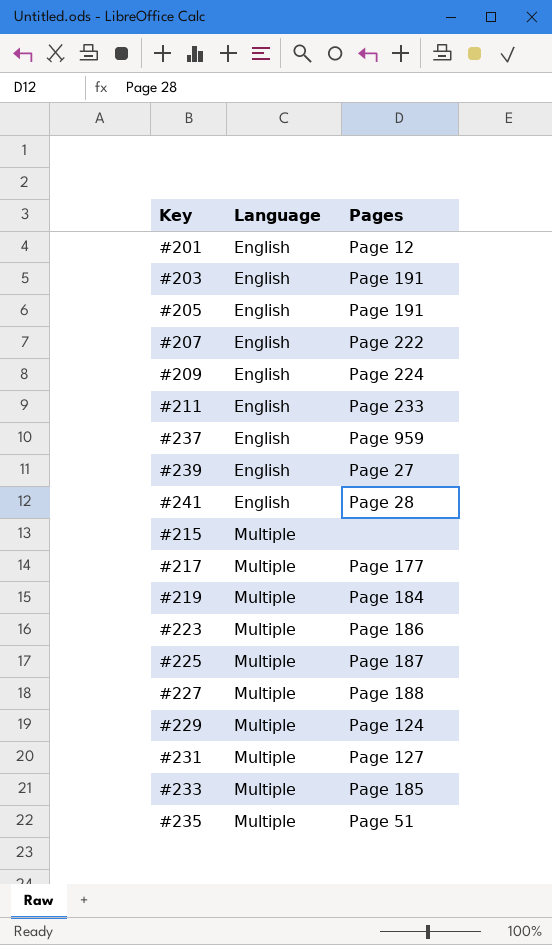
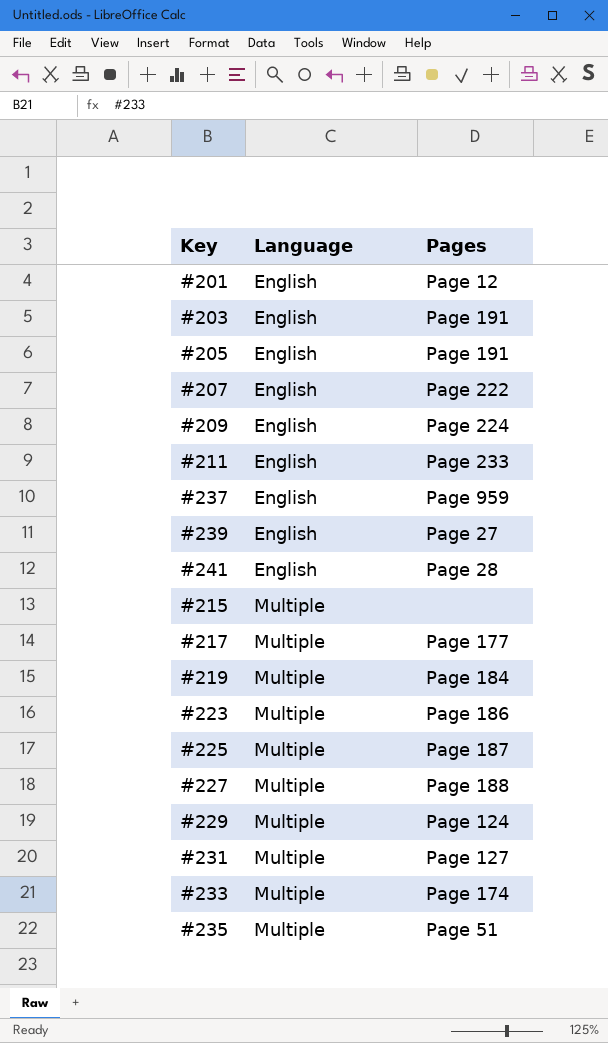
#233 | Pages: Page 185 -> Page 174

